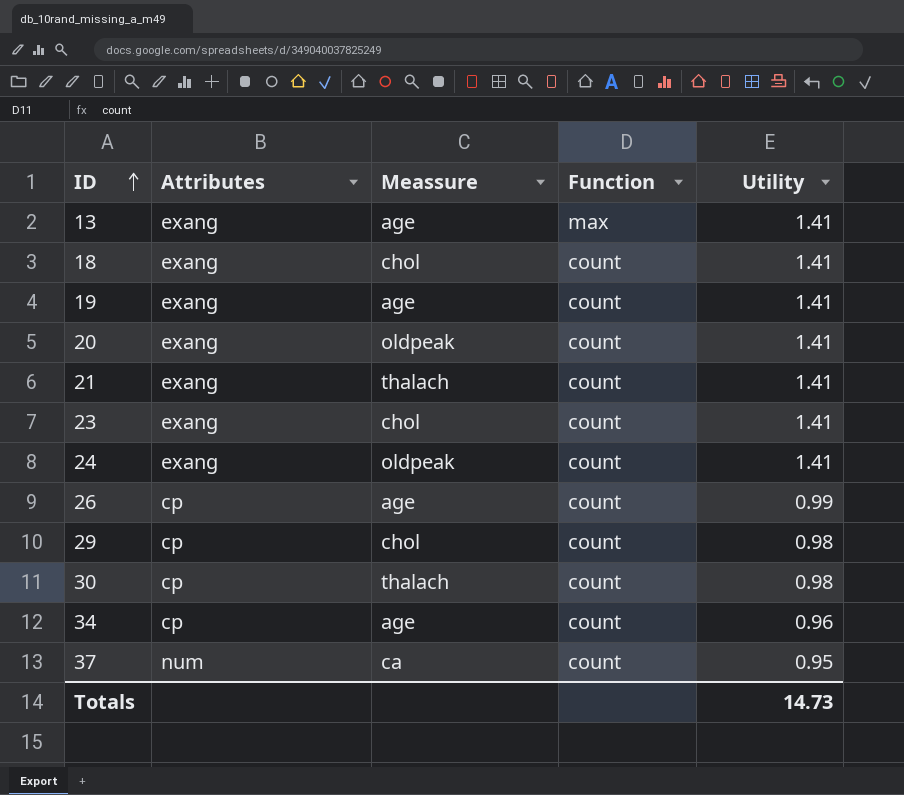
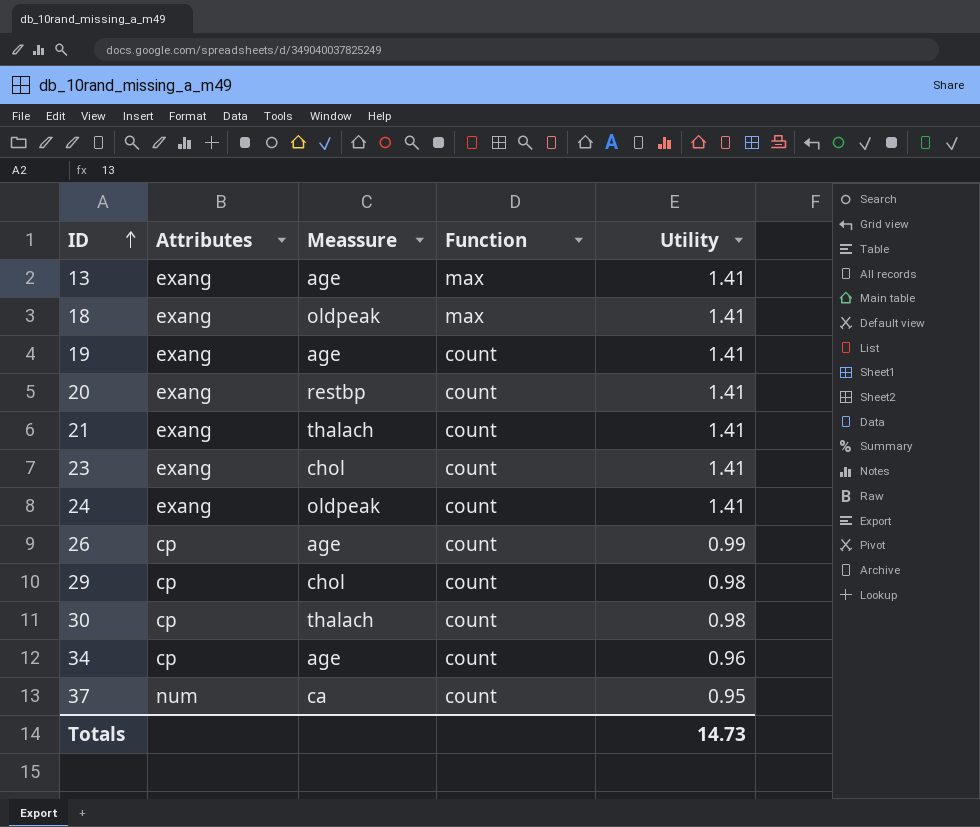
18 | Meassure: chol -> oldpeak
18 | Function: count -> max
20 | Meassure: oldpeak -> restbp

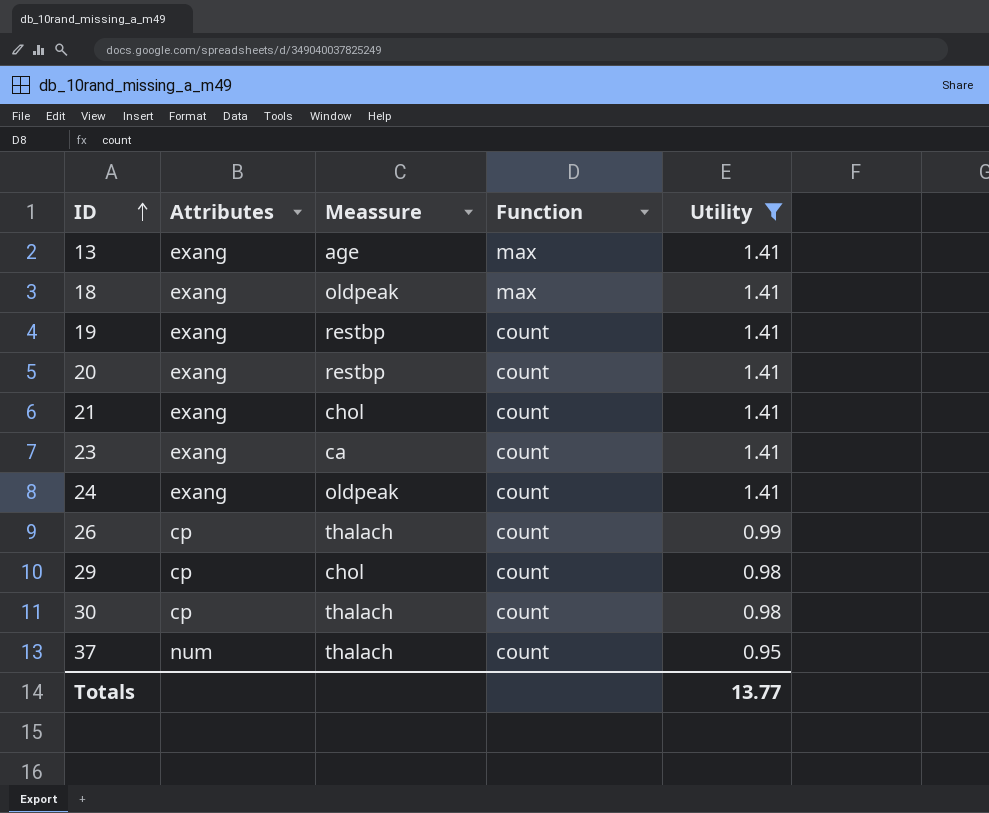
filter: none -> Utility != 0.96
19 | Meassure: age -> restbp
21 | Meassure: thalach -> chol
23 | Meassure: chol -> ca
26 | Meassure: age -> thalach
37 | Meassure: ca -> thalach
Totals | Utility: 14.73 -> 13.77

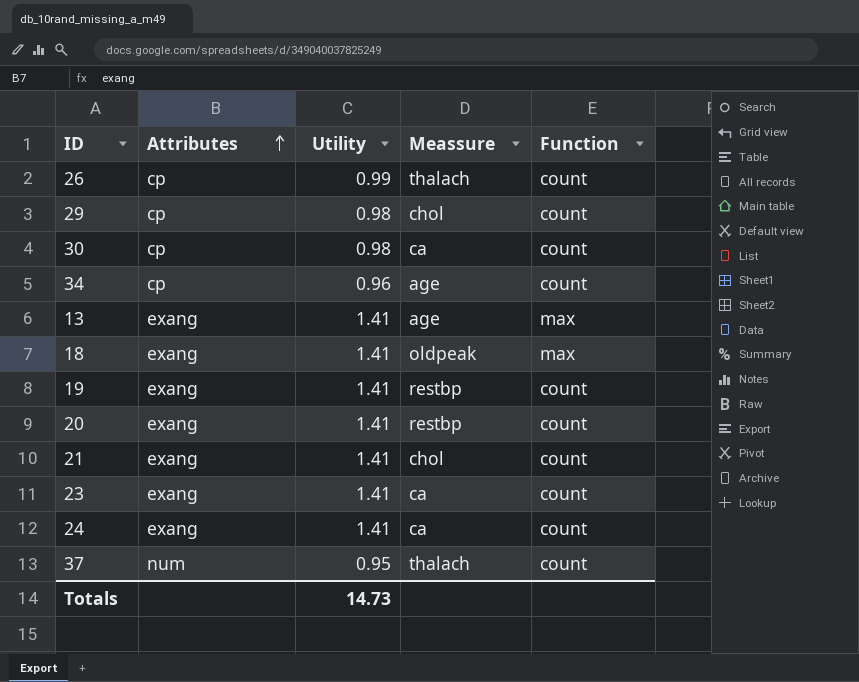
filter: Utility != 0.96 -> none
row order: ID ascending -> Attributes ascending
column Utility | position: 5 -> 3
30 | Meassure: thalach -> ca
24 | Meassure: oldpeak -> ca
Totals | Utility: 13.77 -> 14.73

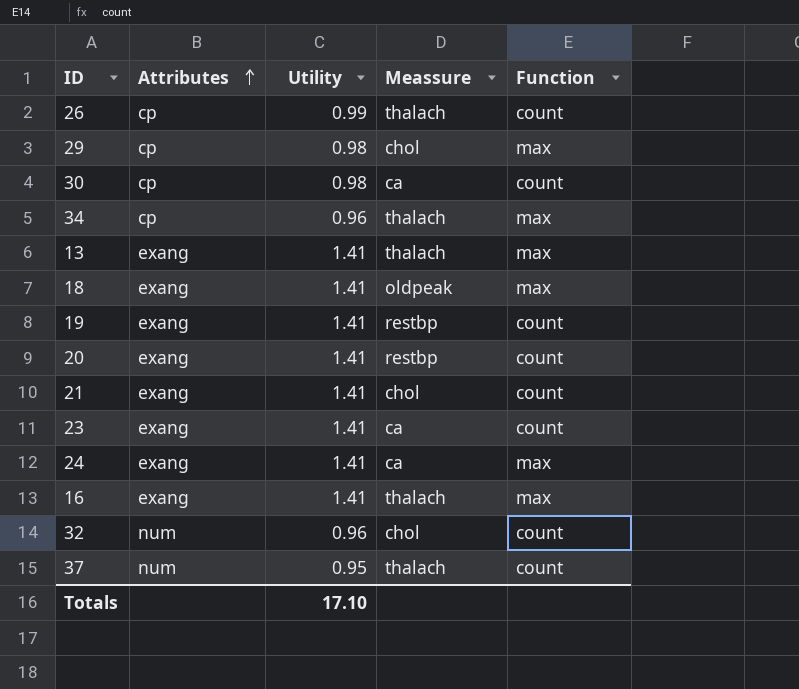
29 | Function: count -> max
34 | Meassure: age -> thalach
34 | Function: count -> max
13 | Meassure: age -> thalach
24 | Function: count -> max
row 16: none -> exang | 1.41 | thalach | max
row 32: none -> num | 0.96 | chol | count
Totals | Utility: 14.73 -> 17.10

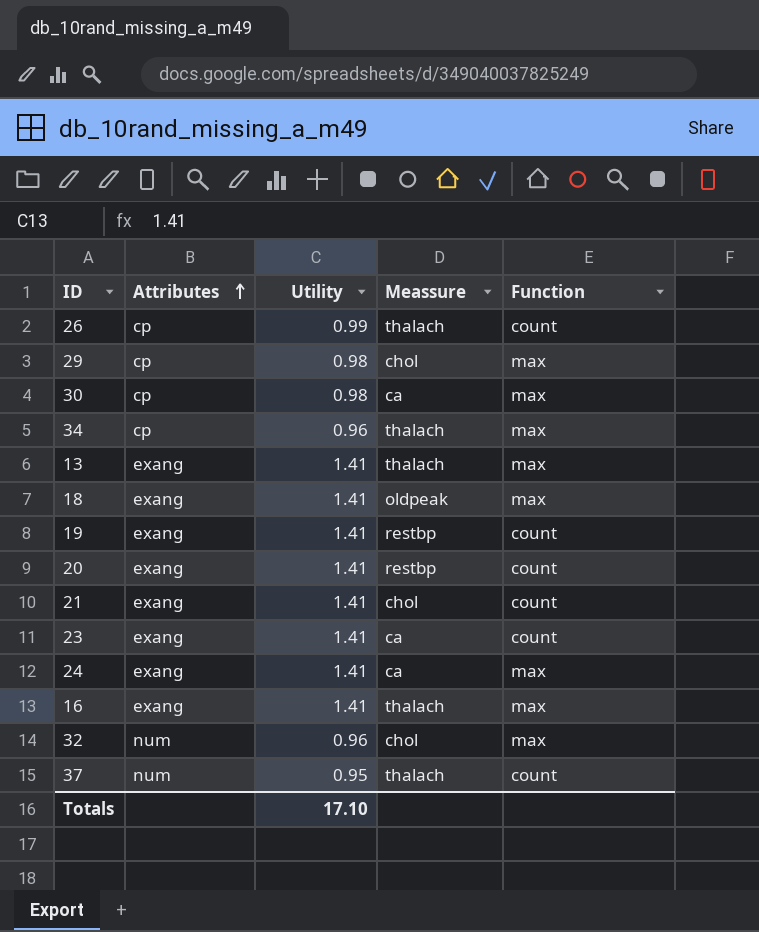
30 | Function: count -> max
32 | Function: count -> max

